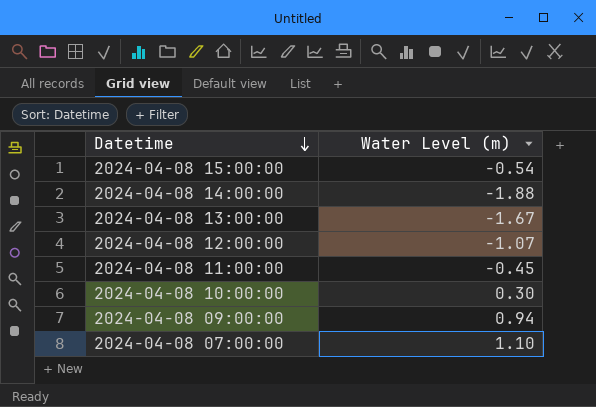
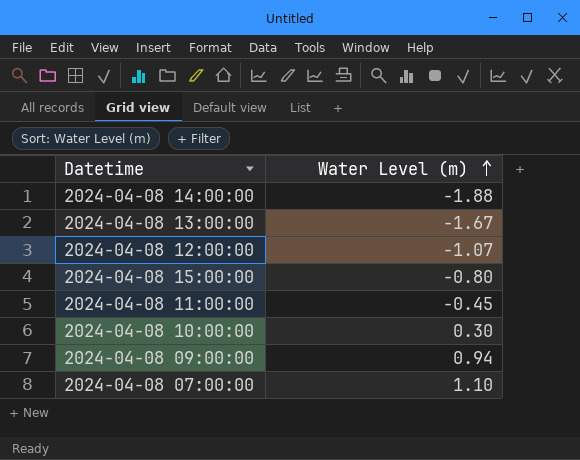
row order: Datetime descending -> Water Level (m) ascending
2024-04-08 15:00:00 | Water Level (m): -0.54 -> -0.80

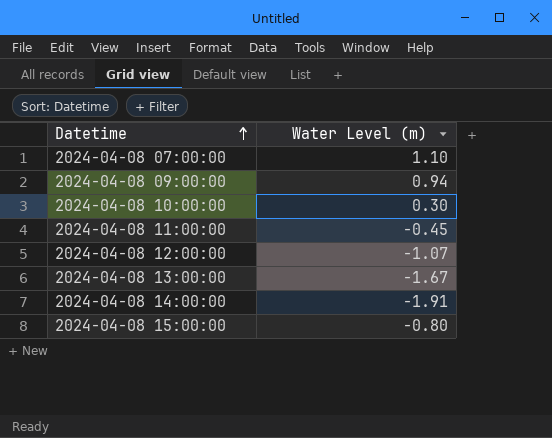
row order: Water Level (m) ascending -> Datetime ascending
2024-04-08 14:00:00 | Water Level (m): -1.88 -> -1.91

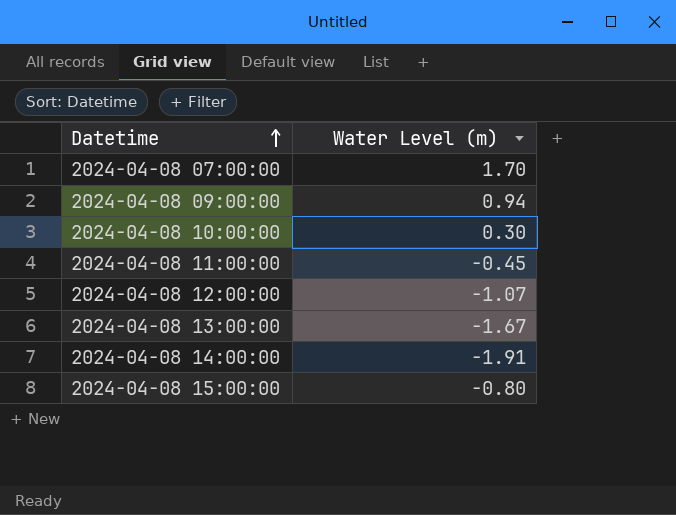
2024-04-08 07:00:00 | Water Level (m): 1.10 -> 1.70

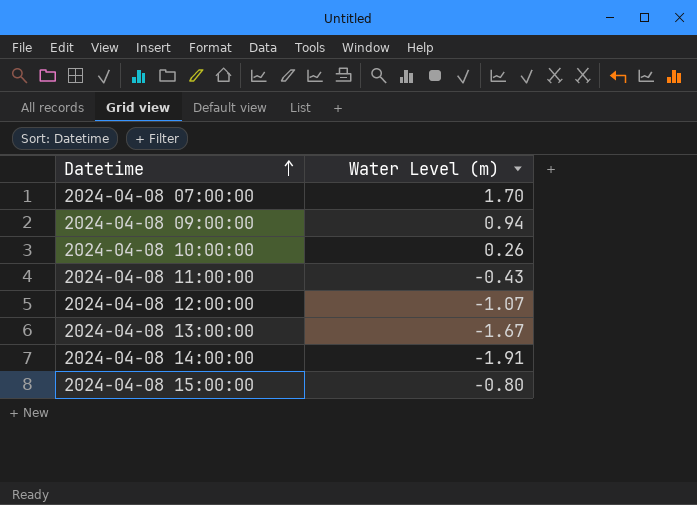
2024-04-08 10:00:00 | Water Level (m): 0.30 -> 0.26
2024-04-08 11:00:00 | Water Level (m): -0.45 -> -0.43

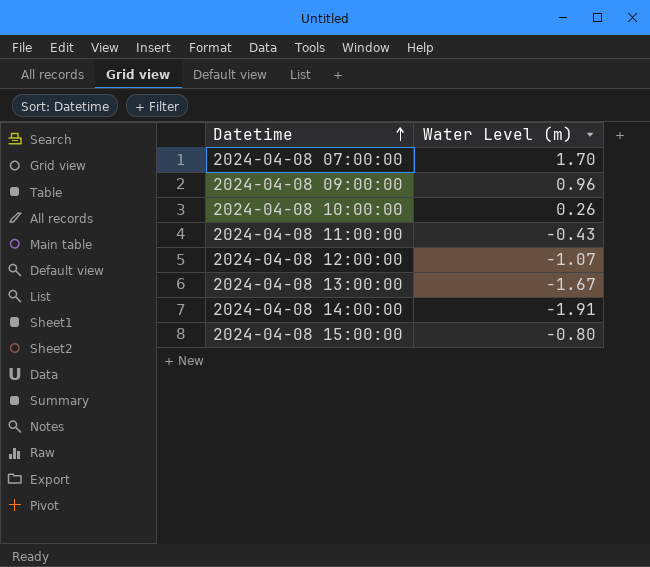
2024-04-08 09:00:00 | Water Level (m): 0.94 -> 0.96

